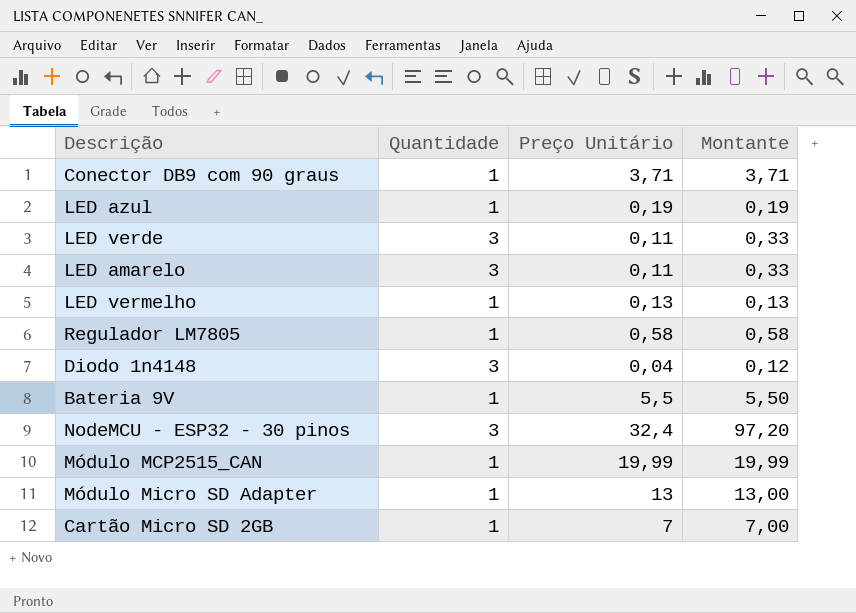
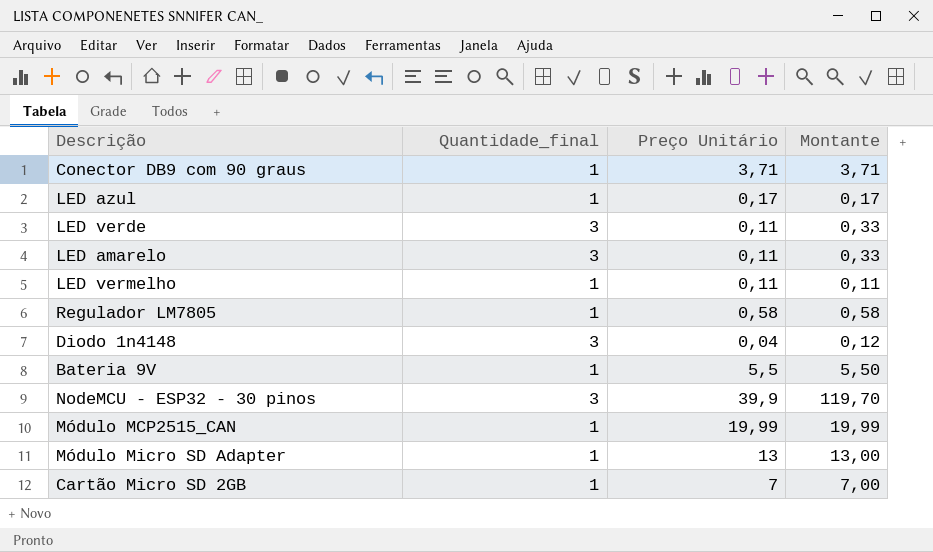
column name: Quantidade -> Quantidade_final
LED azul | Preço Unitário: 0,19 -> 0,17
LED azul | Montante: 0,19 -> 0,17
LED vermelho | Preço Unitário: 0,13 -> 0,11
LED vermelho | Montante: 0,13 -> 0,11
NodeMCU - ESP32 - 30 pinos | Preço Unitário: 32,4 -> 39,9
NodeMCU - ESP32 - 30 pinos | Montante: 97,20 -> 119,70

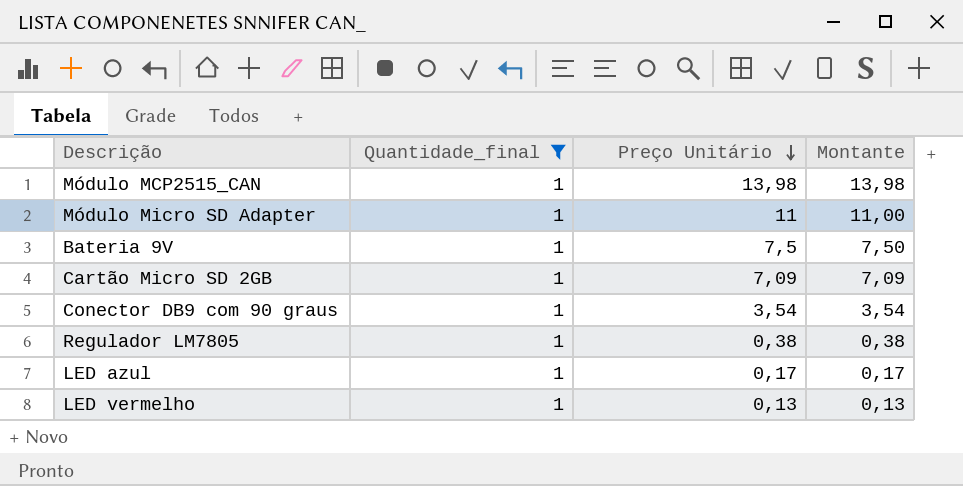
filter: none -> Quantidade_final = 1
row order: none -> Preço Unitário descending
Módulo MCP2515_CAN | Preço Unitário: 19,99 -> 13,98
Módulo MCP2515_CAN | Montante: 19,99 -> 13,98
Módulo Micro SD Adapter | Preço Unitário: 13 -> 11
Módulo Micro SD Adapter | Montante: 13,00 -> 11,00
Bateria 9V | Preço Unitário: 5,5 -> 7,5
Bateria 9V | Montante: 5,50 -> 7,50
Cartão Micro SD 2GB | Preço Unitário: 7 -> 7,09
Cartão Micro SD 2GB | Montante: 7,00 -> 7,09
Conector DB9 com 90 graus | Preço Unitário: 3,71 -> 3,54
Conector DB9 com 90 graus | Montante: 3,71 -> 3,54
Regulador LM7805 | Preço Unitário: 0,58 -> 0,38
Regulador LM7805 | Montante: 0,58 -> 0,38
LED vermelho | Preço Unitário: 0,11 -> 0,13
LED vermelho | Montante: 0,11 -> 0,13

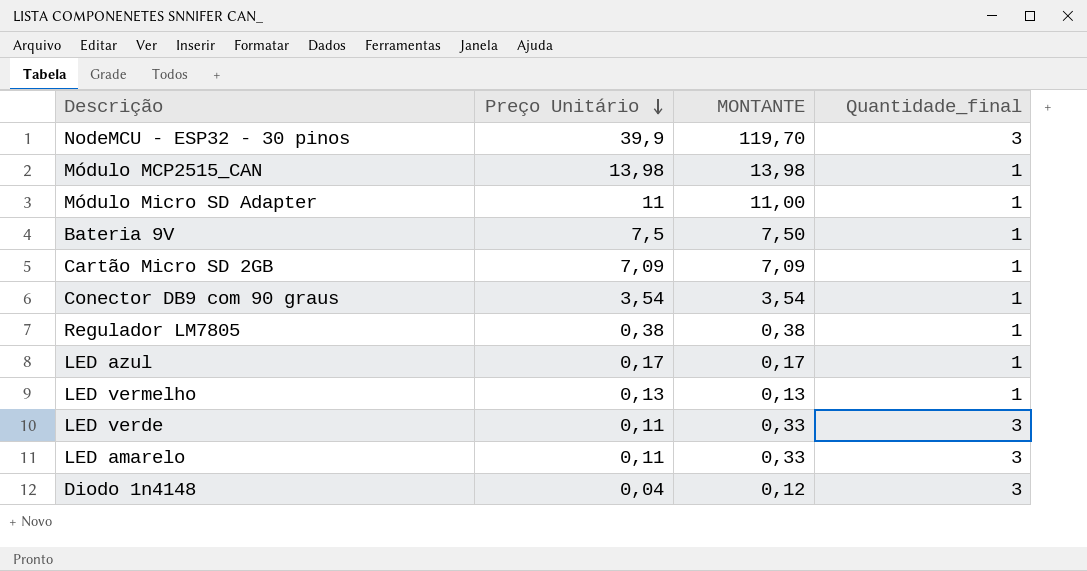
filter: Quantidade_final = 1 -> none
column name: Montante -> MONTANTE
column Quantidade_final | position: 2 -> 4

